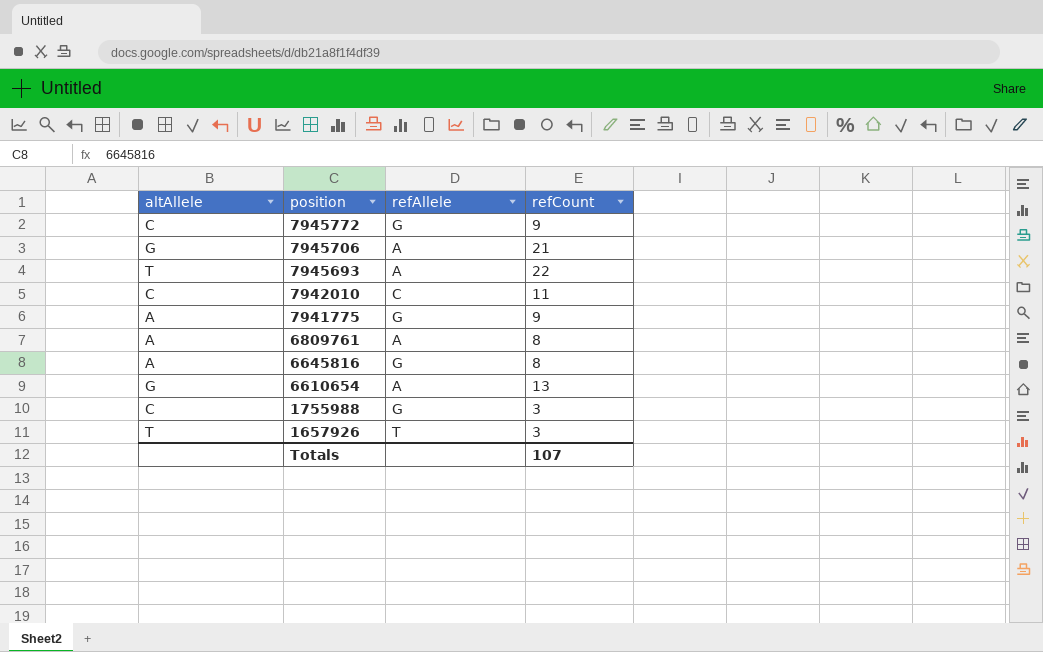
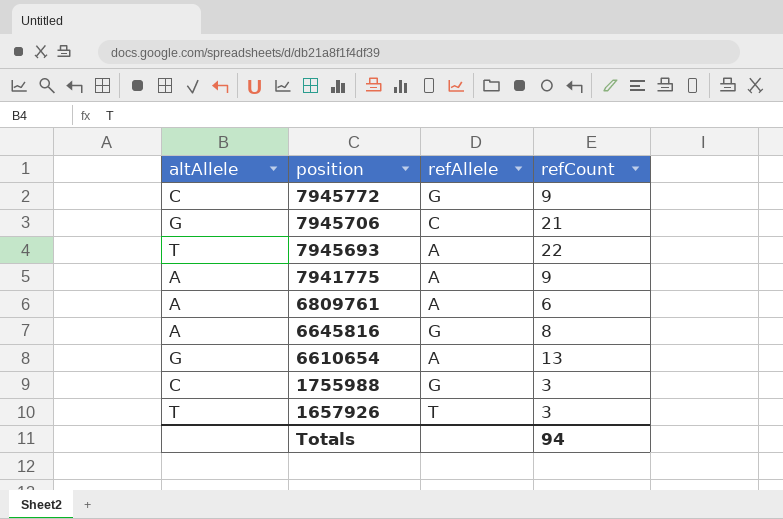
row 7942010: C | C | 11 -> none
7945706 | refAllele: A -> C
7941775 | refAllele: G -> A
6809761 | refCount: 8 -> 6
Totals | refCount: 107 -> 94

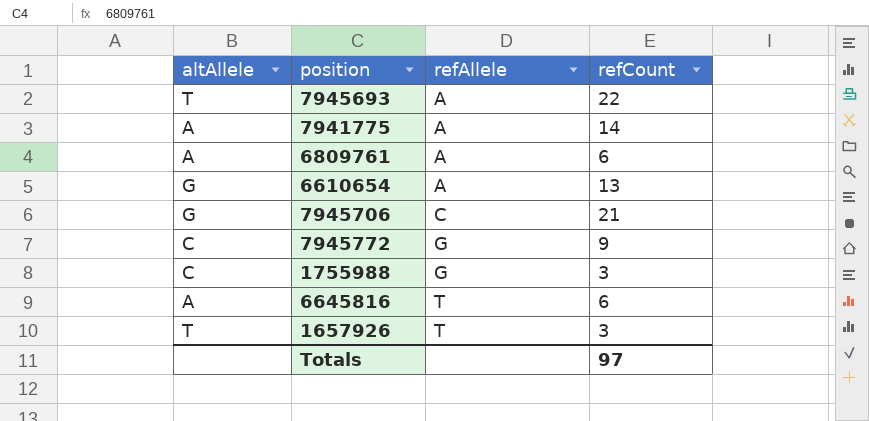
row order: position descending -> refAllele ascending
7941775 | refCount: 9 -> 14
6645816 | refAllele: G -> T
6645816 | refCount: 8 -> 6
Totals | refCount: 94 -> 97

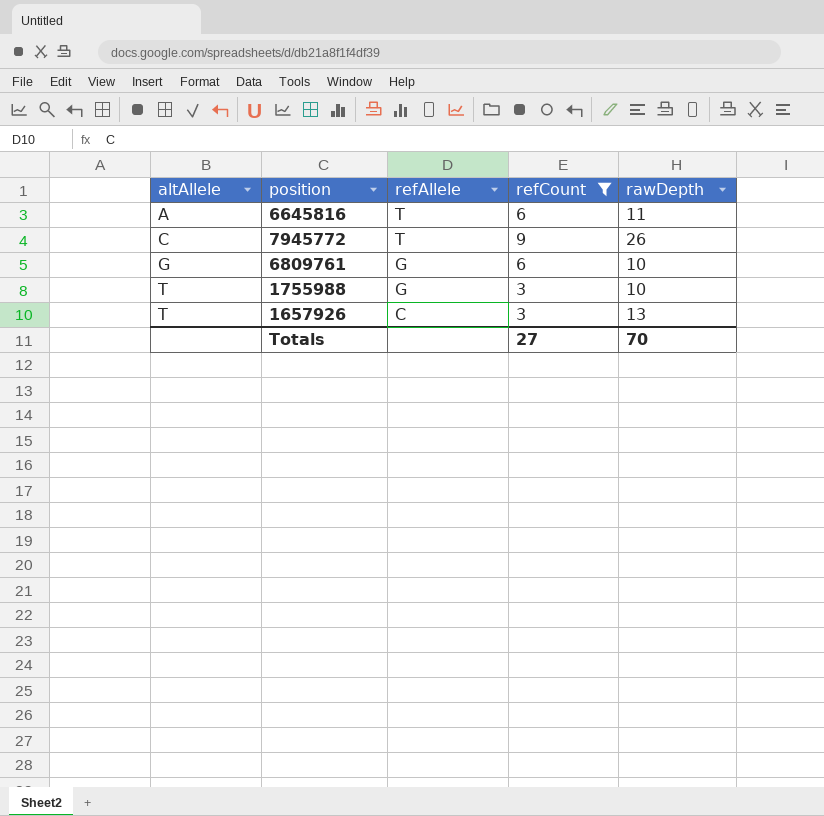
filter: none -> refCount <= 9
row order: refAllele ascending -> altAllele ascending
column rawDepth | position: none -> 5
7945772 | refAllele: G -> T
6809761 | altAllele: A -> G
6809761 | refAllele: A -> G
1755988 | altAllele: C -> T
1657926 | refAllele: T -> C
Totals | refCount: 97 -> 27

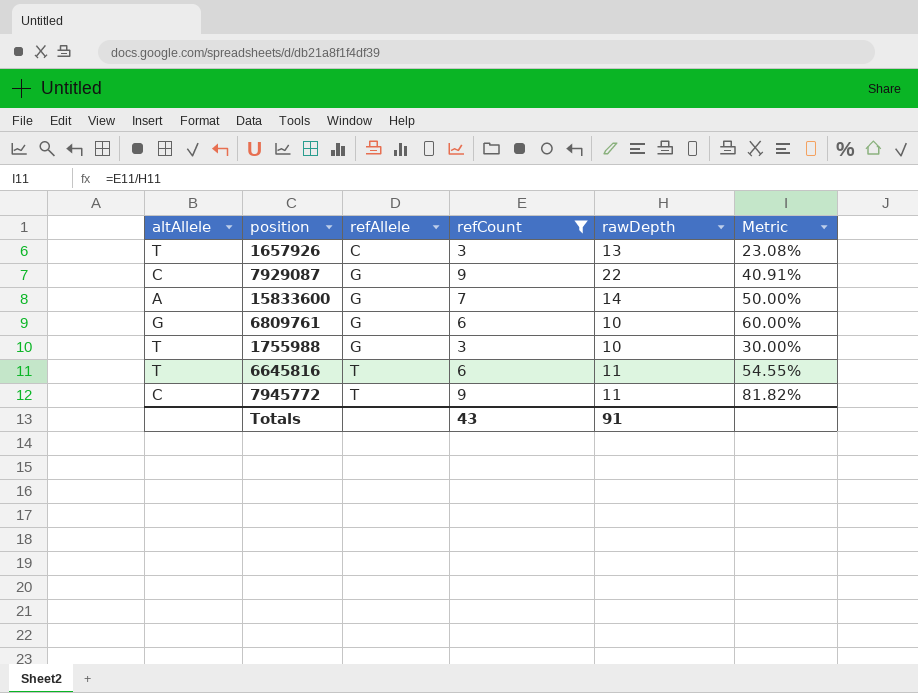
row order: altAllele ascending -> refAllele ascending
column Metric | formula: none -> [refCount] / [rawDepth]
row 7929087: none -> C | G | 9 | 22 | 40.91%
row 15833600: none -> A | G | 7 | 14 | 50.00%
6645816 | altAllele: A -> T
7945772 | rawDepth: 26 -> 11
Totals | refCount: 27 -> 43
Totals | rawDepth: 70 -> 91

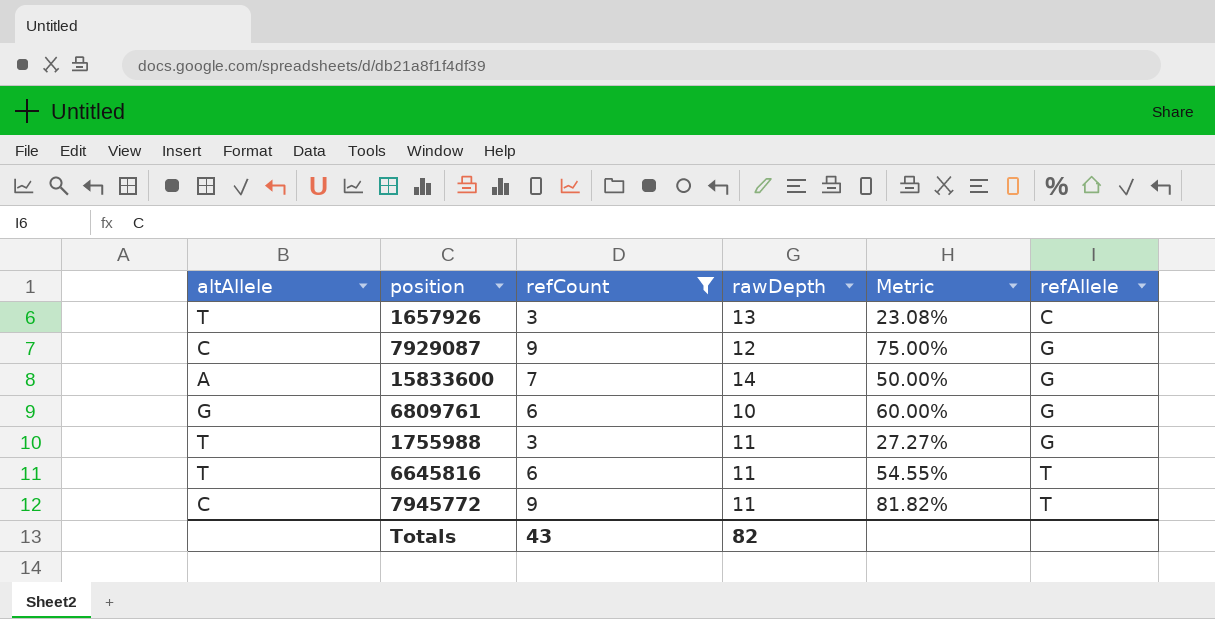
column refAllele | position: 3 -> 6
7929087 | rawDepth: 22 -> 12
7929087 | Metric: 40.91% -> 75.00%
1755988 | rawDepth: 10 -> 11
1755988 | Metric: 30.00% -> 27.27%
Totals | rawDepth: 91 -> 82

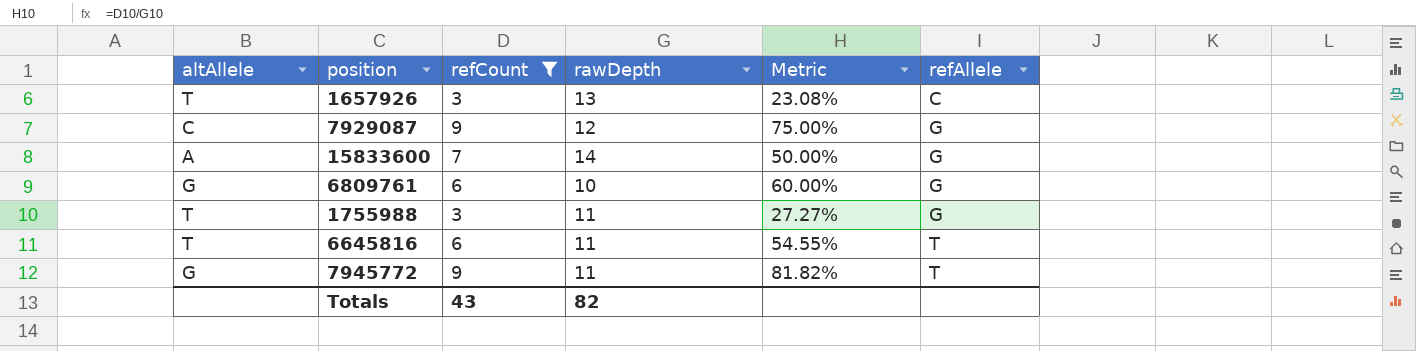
7945772 | altAllele: C -> G

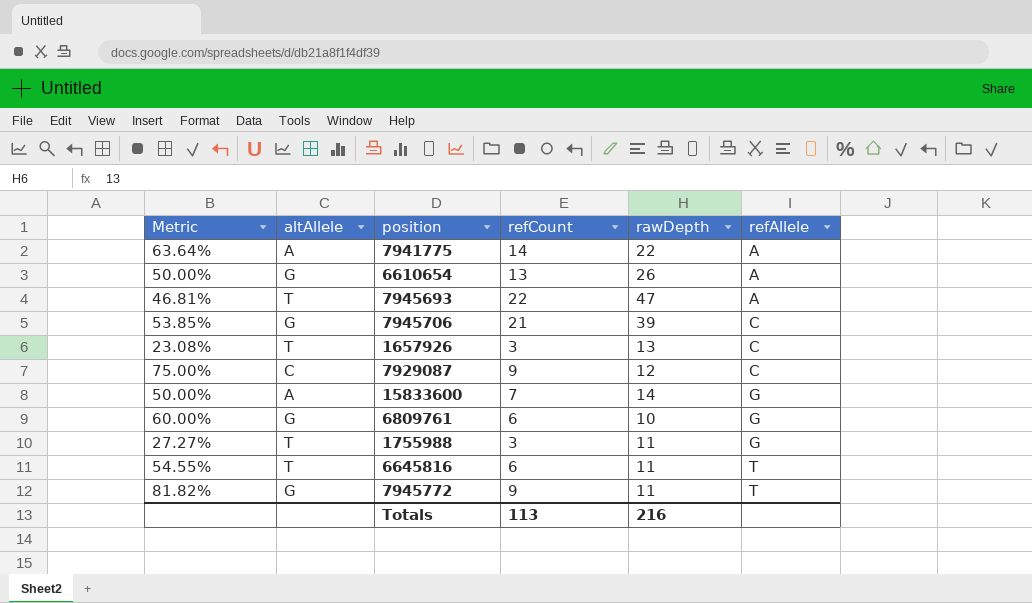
filter: refCount <= 9 -> none
column Metric | position: 5 -> 1
7929087 | refAllele: G -> C
Totals | refCount: 43 -> 113
Totals | rawDepth: 82 -> 216

